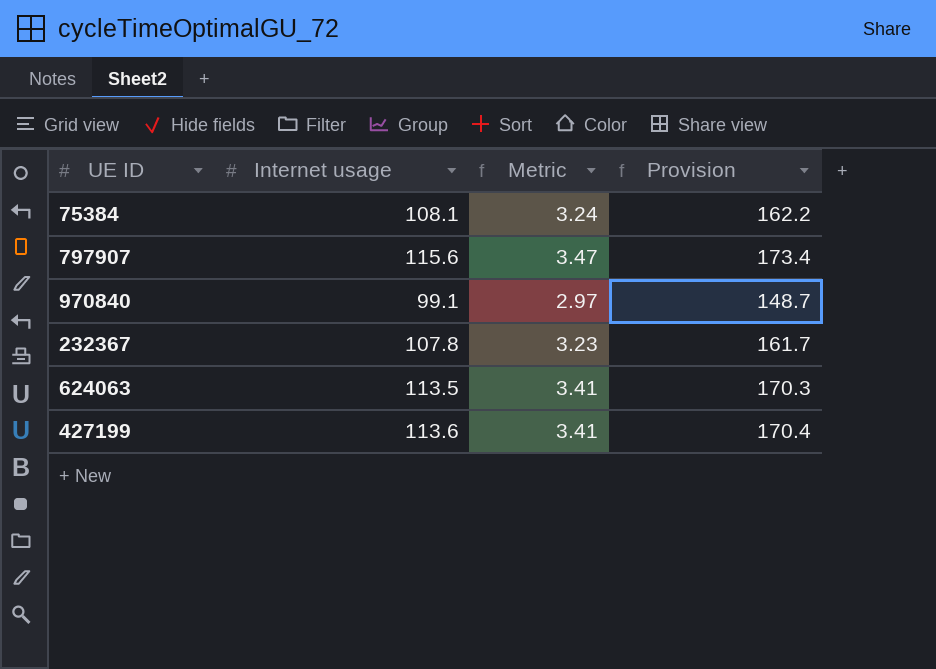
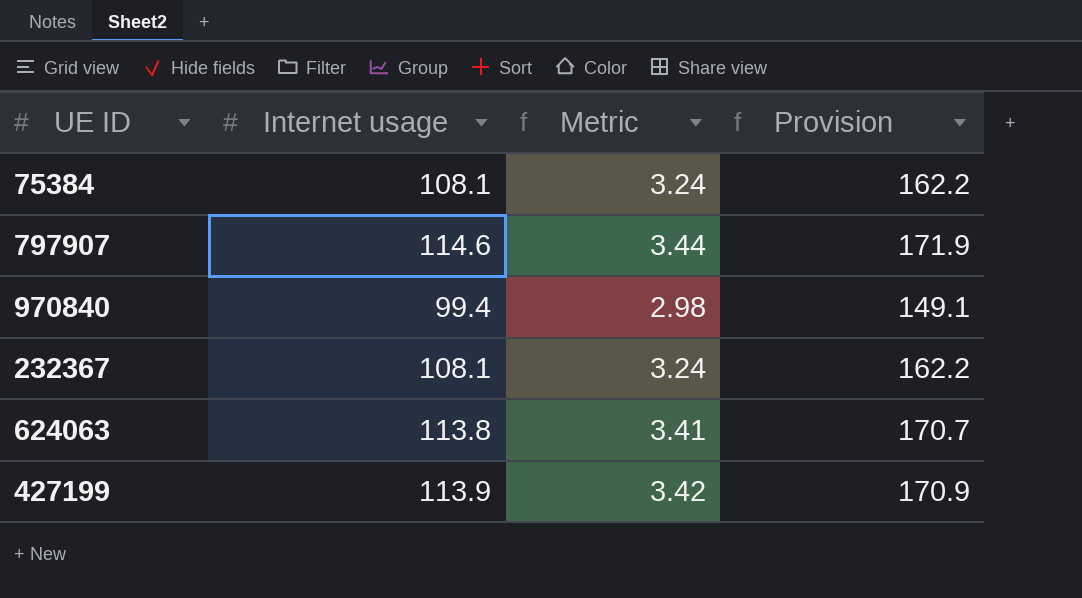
797907 | Internet usage: 115.6 -> 114.6
797907 | Metric: 3.47 -> 3.44
797907 | Provision: 173.4 -> 171.9
970840 | Internet usage: 99.1 -> 99.4
970840 | Metric: 2.97 -> 2.98
970840 | Provision: 148.7 -> 149.1
232367 | Internet usage: 107.8 -> 108.1
232367 | Metric: 3.23 -> 3.24
232367 | Provision: 161.7 -> 162.2
624063 | Internet usage: 113.5 -> 113.8
624063 | Provision: 170.3 -> 170.7
427199 | Internet usage: 113.6 -> 113.9
427199 | Metric: 3.41 -> 3.42
427199 | Provision: 170.4 -> 170.9

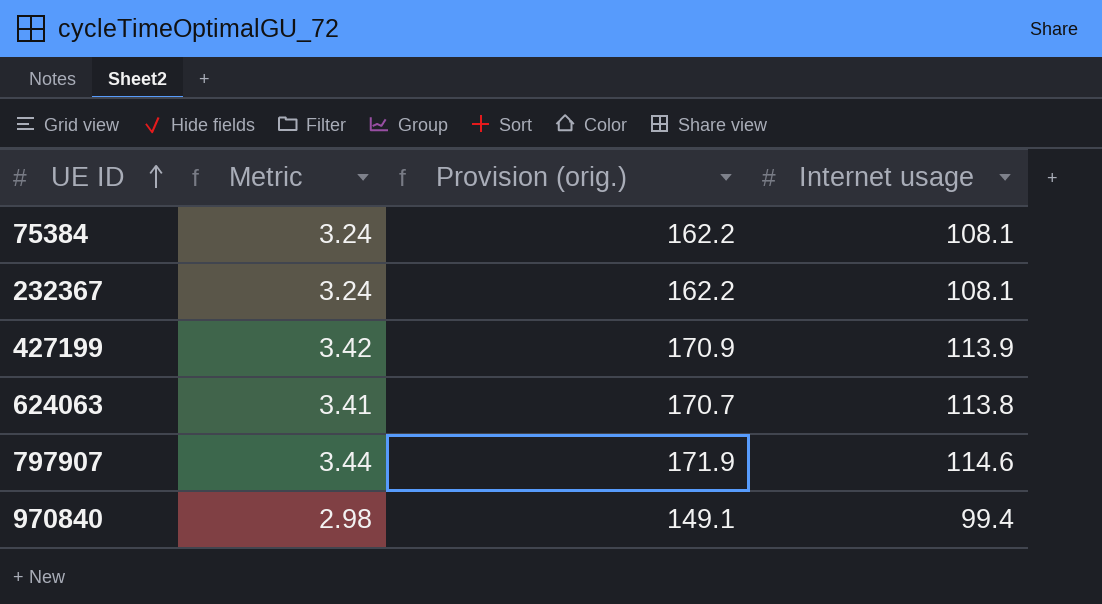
row order: none -> UE ID ascending
column name: Provision -> Provision (orig.)
column Internet usage | position: 2 -> 4

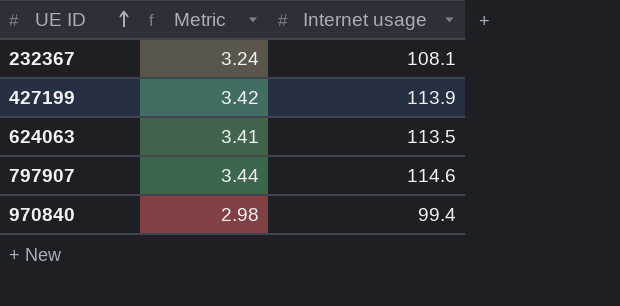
column Provision (orig.) | formula: [Internet usage] * 1.5 -> none
row 75384: 3.24 | 162.2 | 108.1 -> none
624063 | Internet usage: 113.8 -> 113.5

